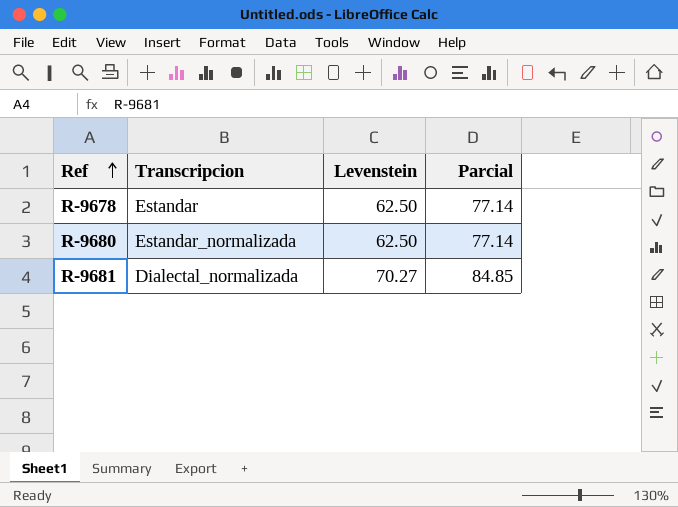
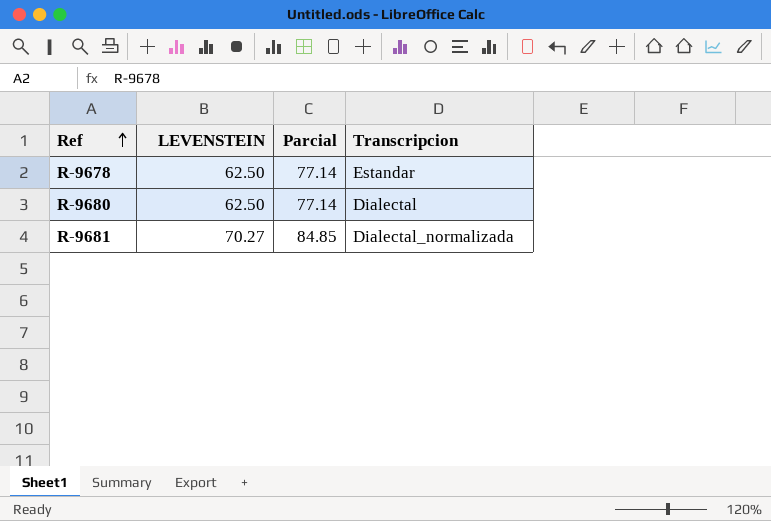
column name: Levenstein -> LEVENSTEIN
column Transcripcion | position: 2 -> 4
R-9680 | Transcripcion: Estandar_normalizada -> Dialectal

